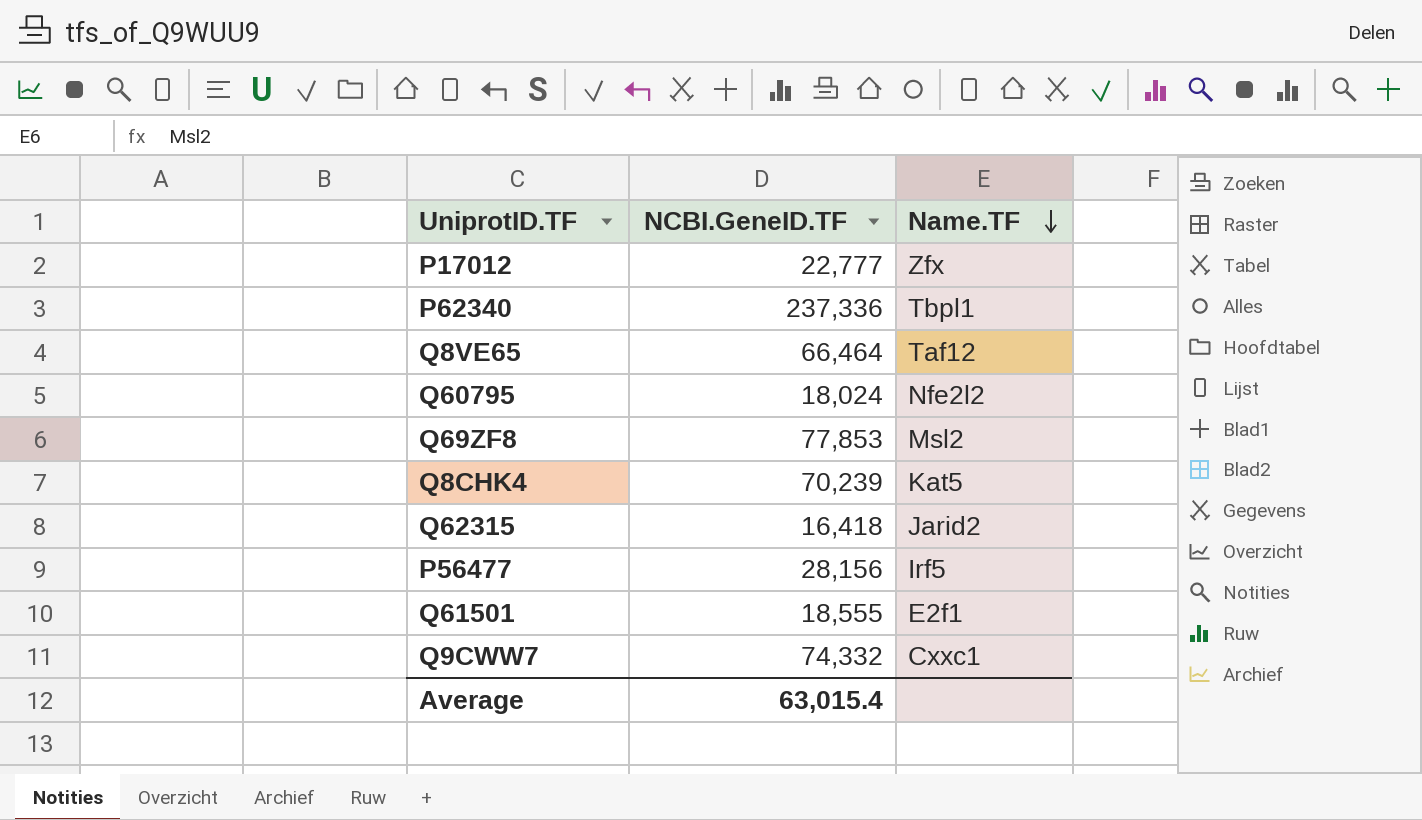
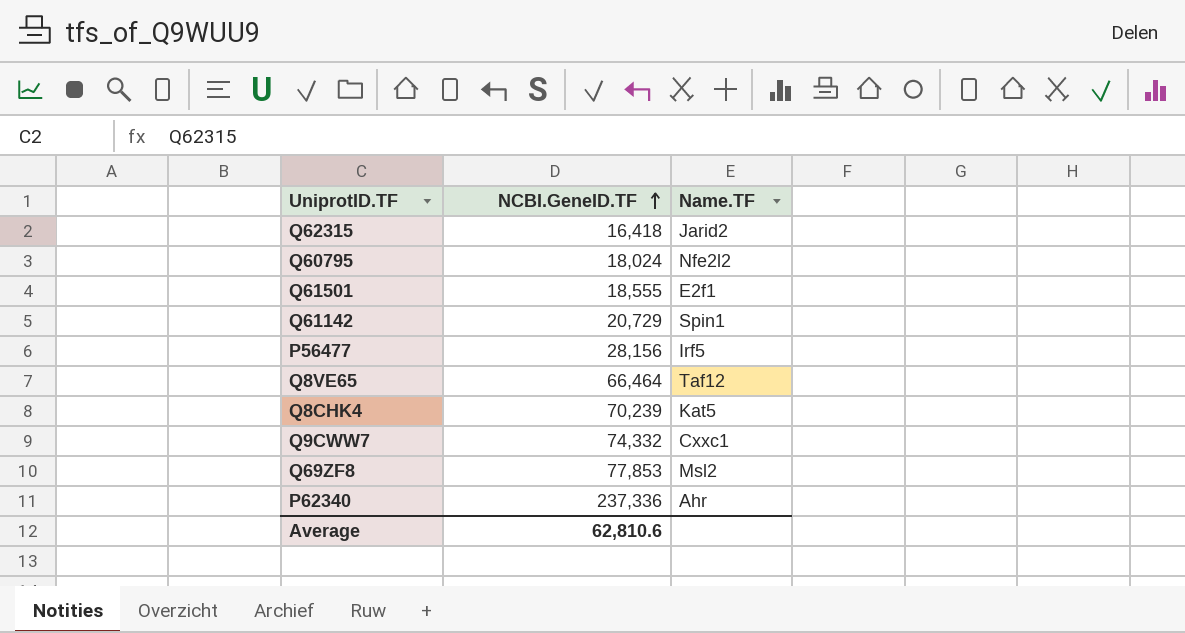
row order: Name.TF descending -> NCBI.GeneID.TF ascending
row P17012: 22,777 | Zfx -> none
row Q61142: none -> 20,729 | Spin1
P62340 | Name.TF: Tbpl1 -> Ahr
Average | NCBI.GeneID.TF: 63,015.4 -> 62,810.6

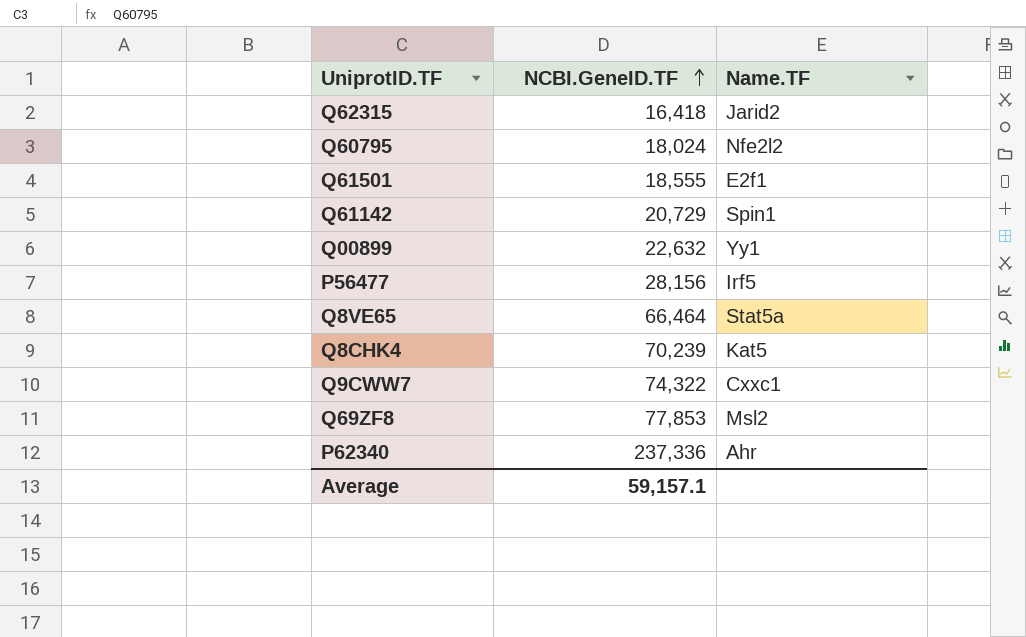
row Q00899: none -> 22,632 | Yy1
Q8VE65 | Name.TF: Taf12 -> Stat5a
Q9CWW7 | NCBI.GeneID.TF: 74,332 -> 74,322
Average | NCBI.GeneID.TF: 62,810.6 -> 59,157.1

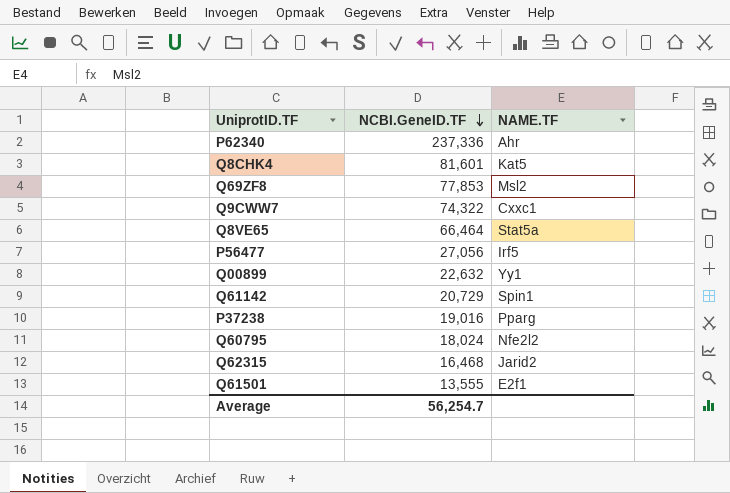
row order: NCBI.GeneID.TF ascending -> NCBI.GeneID.TF descending
column name: Name.TF -> NAME.TF
Q8CHK4 | NCBI.GeneID.TF: 70,239 -> 81,601
P56477 | NCBI.GeneID.TF: 28,156 -> 27,056
row P37238: none -> 19,016 | Pparg
Q62315 | NCBI.GeneID.TF: 16,418 -> 16,468
Q61501 | NCBI.GeneID.TF: 18,555 -> 13,555
Average | NCBI.GeneID.TF: 59,157.1 -> 56,254.7

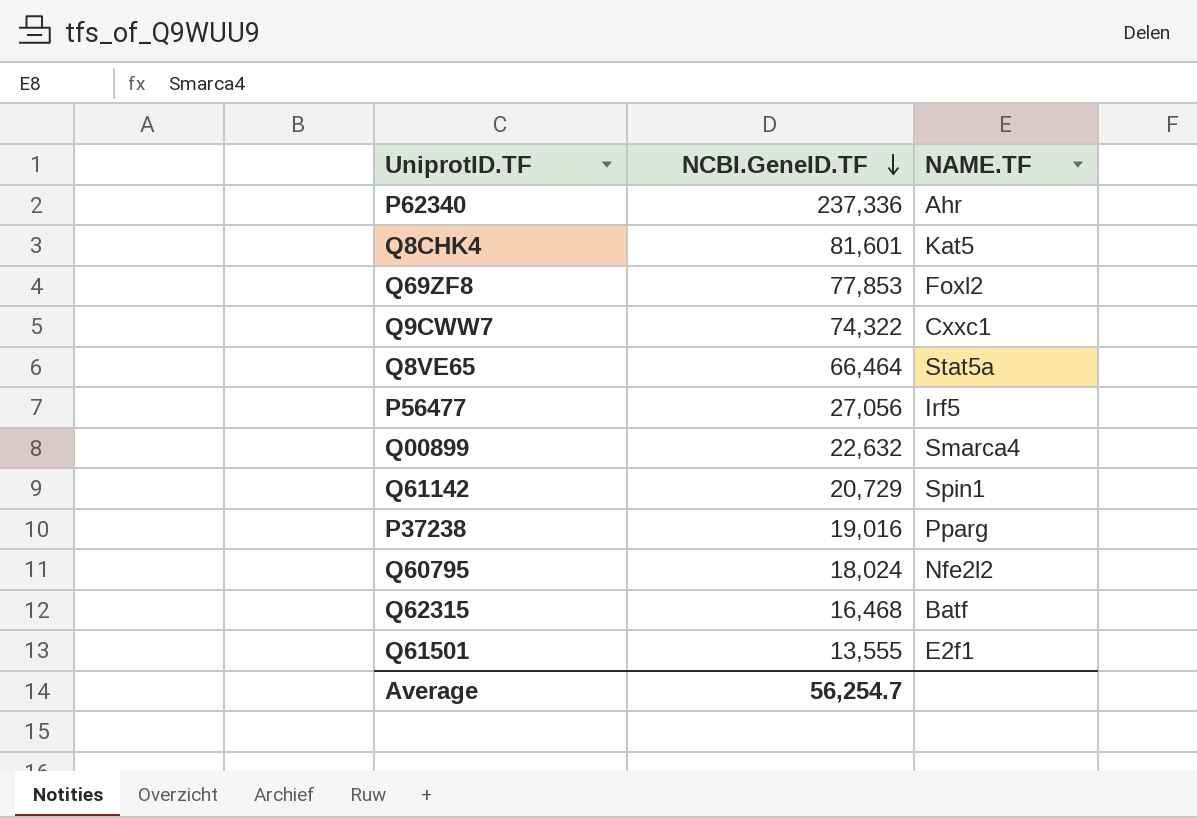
Q69ZF8 | NAME.TF: Msl2 -> Foxl2
Q00899 | NAME.TF: Yy1 -> Smarca4
Q62315 | NAME.TF: Jarid2 -> Batf

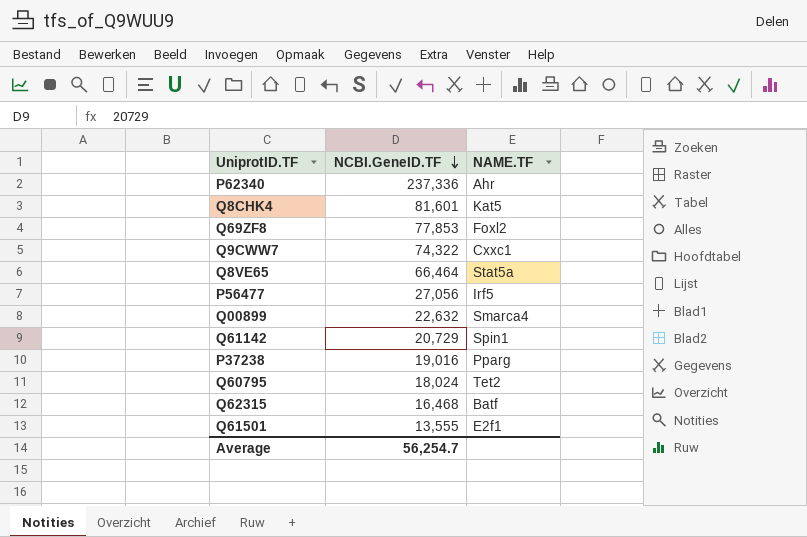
Q60795 | NAME.TF: Nfe2l2 -> Tet2

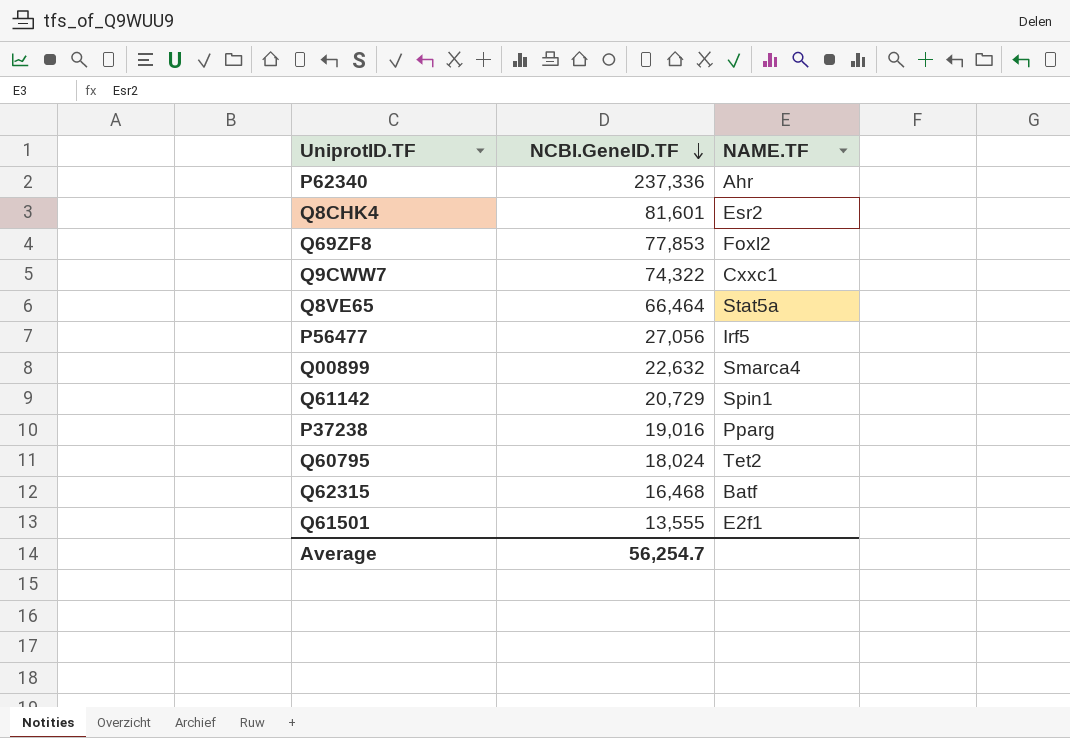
Q8CHK4 | NAME.TF: Kat5 -> Esr2

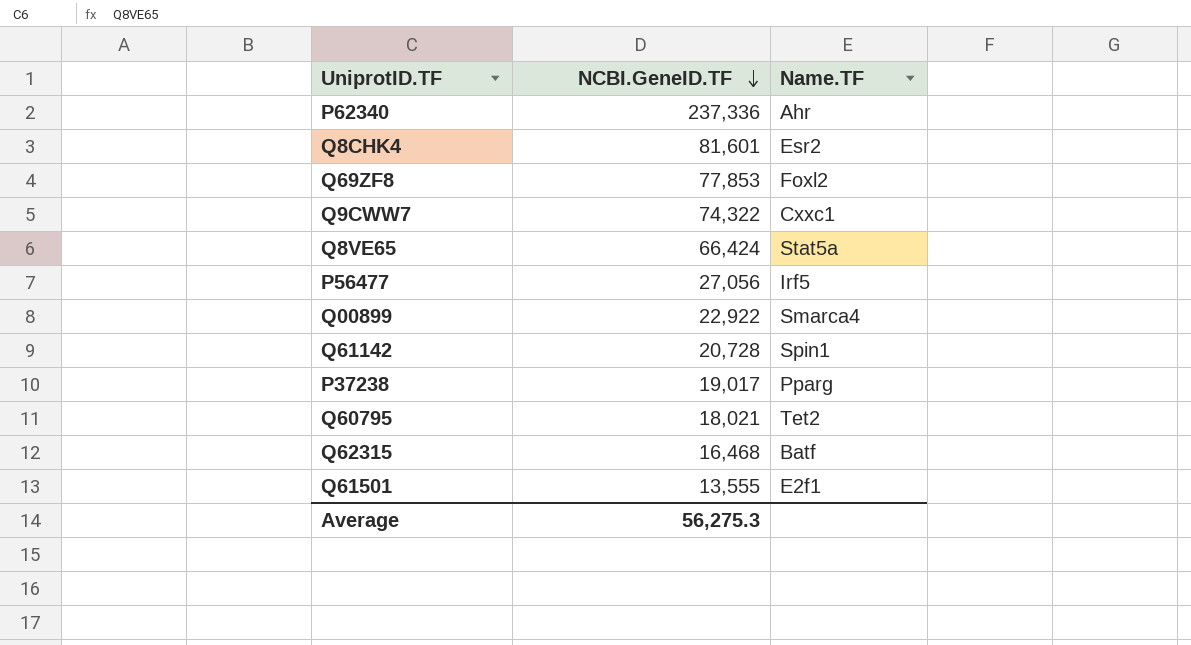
column name: NAME.TF -> Name.TF
Q8VE65 | NCBI.GeneID.TF: 66,464 -> 66,424
Q00899 | NCBI.GeneID.TF: 22,632 -> 22,922
Q61142 | NCBI.GeneID.TF: 20,729 -> 20,728
P37238 | NCBI.GeneID.TF: 19,016 -> 19,017
Q60795 | NCBI.GeneID.TF: 18,024 -> 18,021
Average | NCBI.GeneID.TF: 56,254.7 -> 56,275.3

